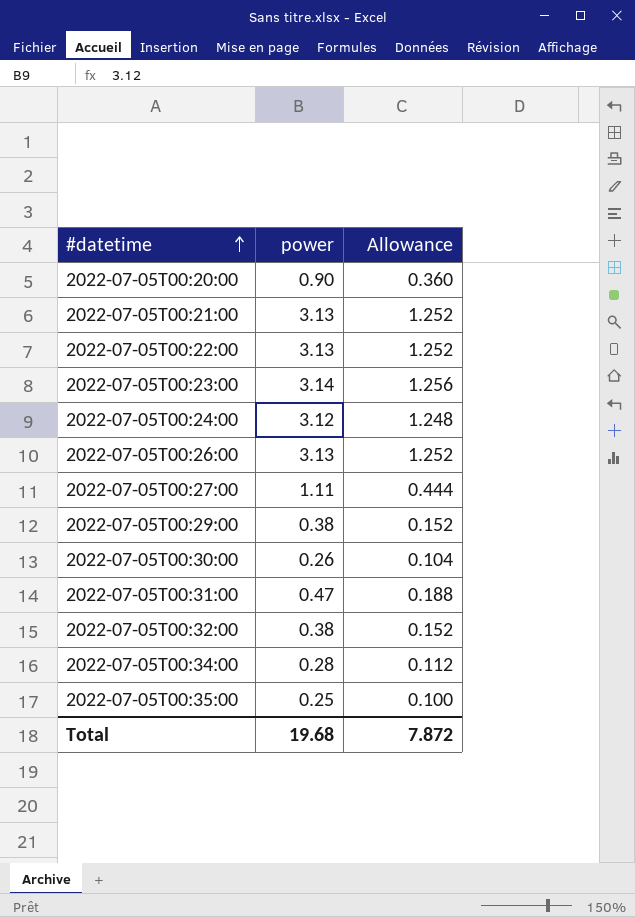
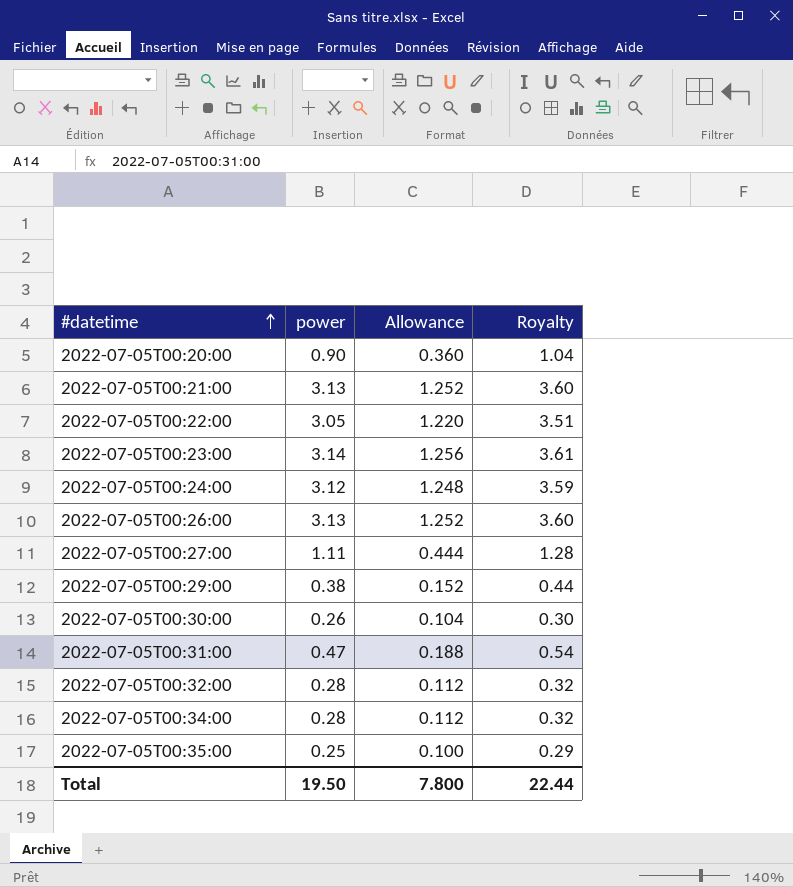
column Royalty | formula: none -> [power] * 1.15
2022-07-05T00:22:00 | power: 3.13 -> 3.05
2022-07-05T00:22:00 | Allowance: 1.252 -> 1.220
2022-07-05T00:32:00 | power: 0.38 -> 0.28
2022-07-05T00:32:00 | Allowance: 0.152 -> 0.112
Total | power: 19.68 -> 19.50
Total | Allowance: 7.872 -> 7.800

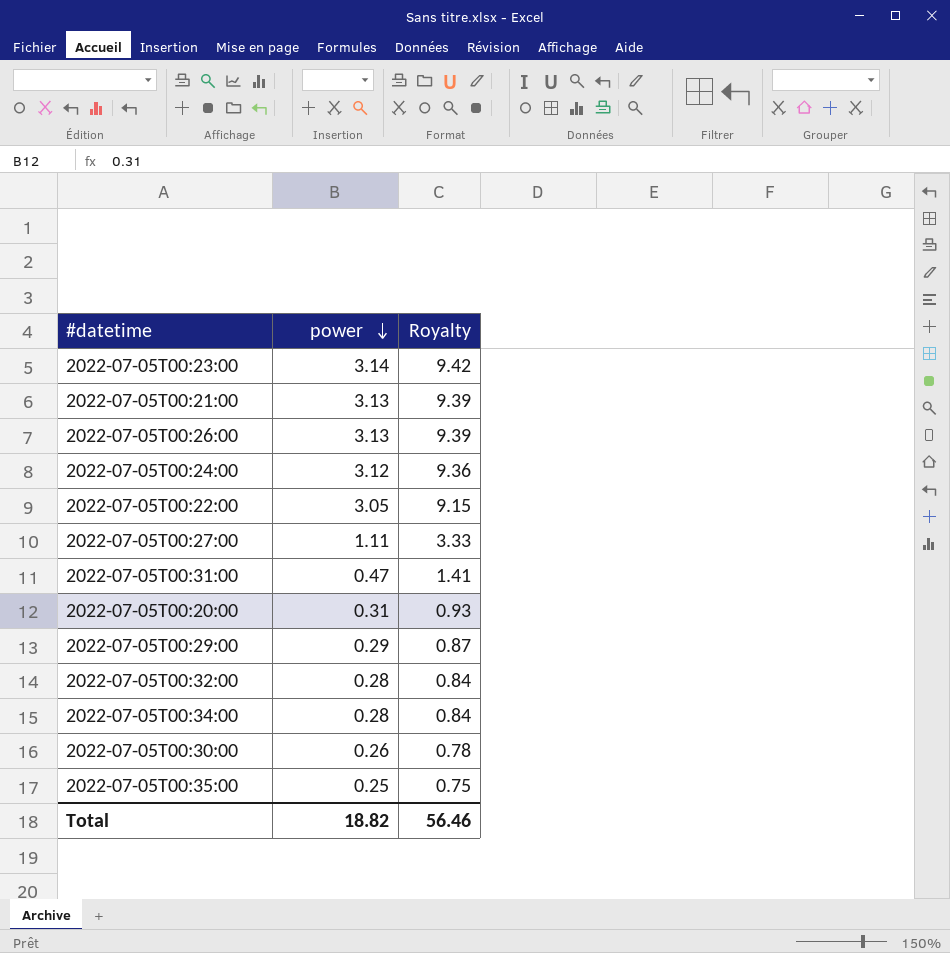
row order: #datetime ascending -> power descending
column Allowance | formula: [power] * 0.4 -> none
column Royalty | formula: [power] * 1.15 -> [power] * 3
2022-07-05T00:20:00 | power: 0.90 -> 0.31
2022-07-05T00:29:00 | power: 0.38 -> 0.29
Total | power: 19.50 -> 18.82
Total | Royalty: 22.44 -> 56.46

